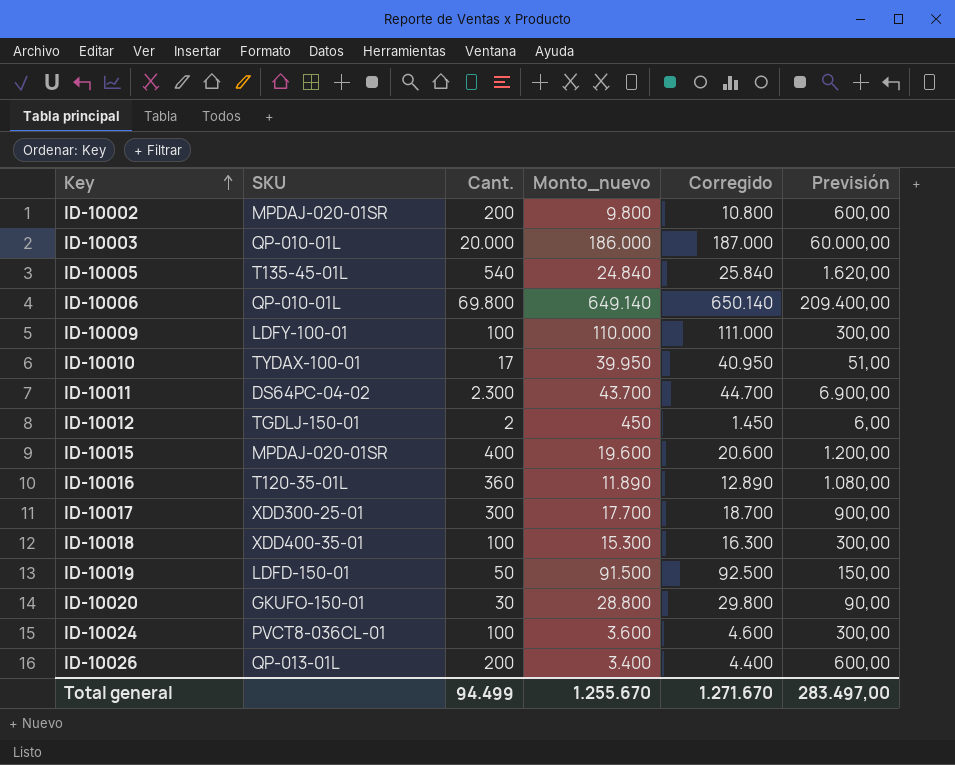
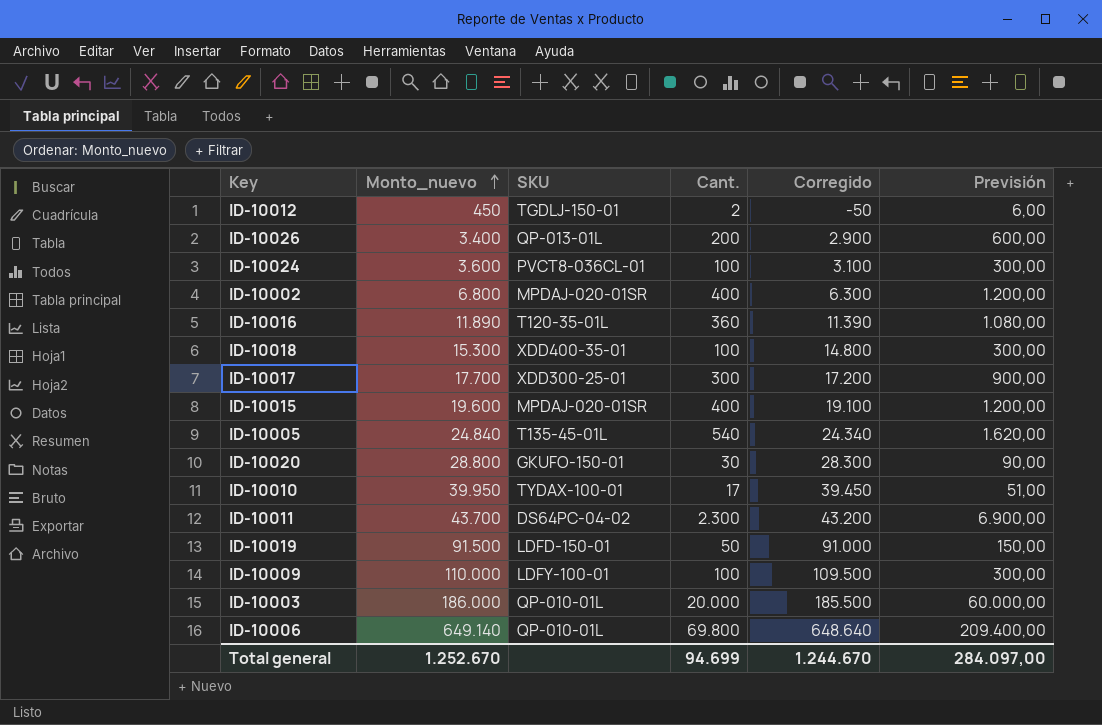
row order: Key ascending -> Monto_nuevo ascending
column Monto_nuevo | position: 4 -> 2
column Corregido | formula: [Monto_nuevo] + 1000 -> [Monto_nuevo] - 500
ID-10002 | Monto_nuevo: 9.800 -> 6.800
ID-10002 | Cant.: 200 -> 400
ID-10002 | Previsión: 600,00 -> 1.200,00
Total general | Monto_nuevo: 1.255.670 -> 1.252.670
Total general | Cant.: 94.499 -> 94.699
Total general | Corregido: 1.271.670 -> 1.244.670
Total general | Previsión: 283.497,00 -> 284.097,00

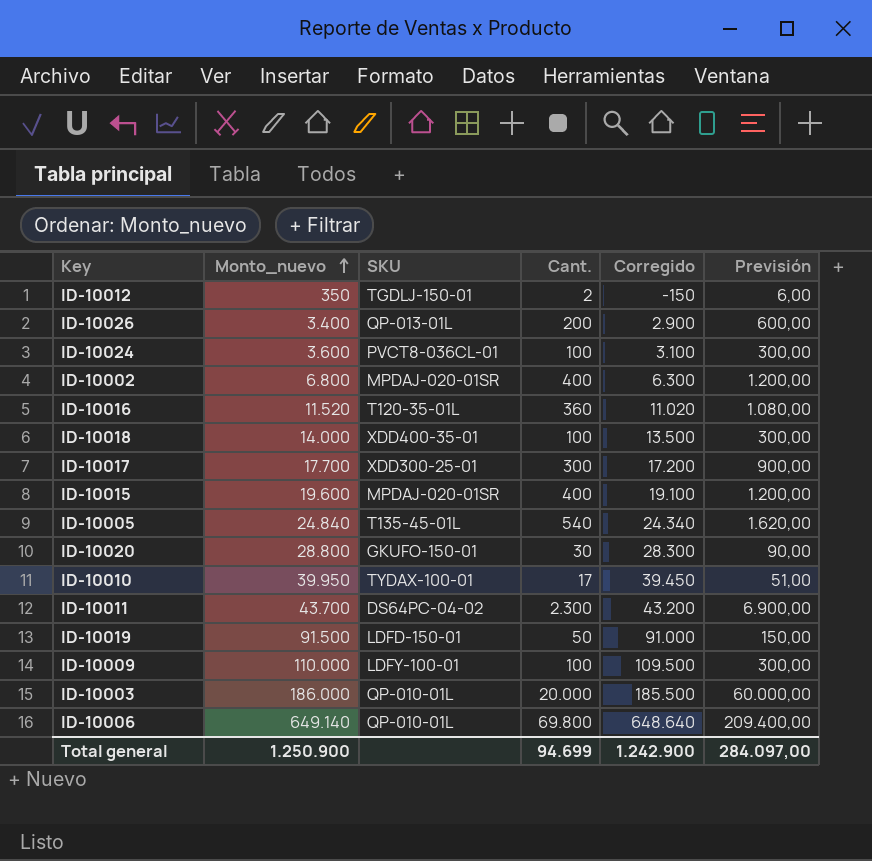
ID-10012 | Monto_nuevo: 450 -> 350
ID-10012 | Corregido: -50 -> -150
ID-10016 | Monto_nuevo: 11.890 -> 11.520
ID-10016 | Corregido: 11.390 -> 11.020
ID-10018 | Monto_nuevo: 15.300 -> 14.000
ID-10018 | Corregido: 14.800 -> 13.500
Total general | Monto_nuevo: 1.252.670 -> 1.250.900
Total general | Corregido: 1.244.670 -> 1.242.900

